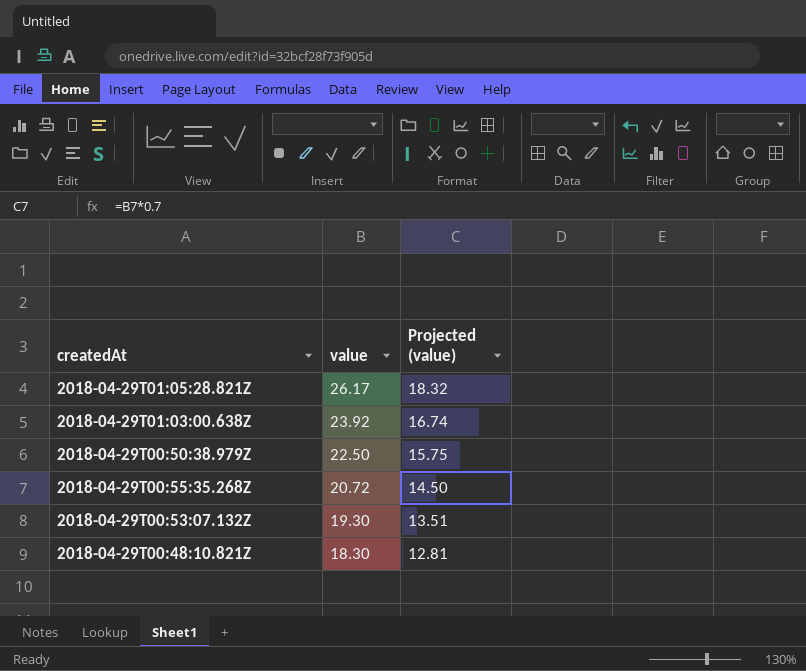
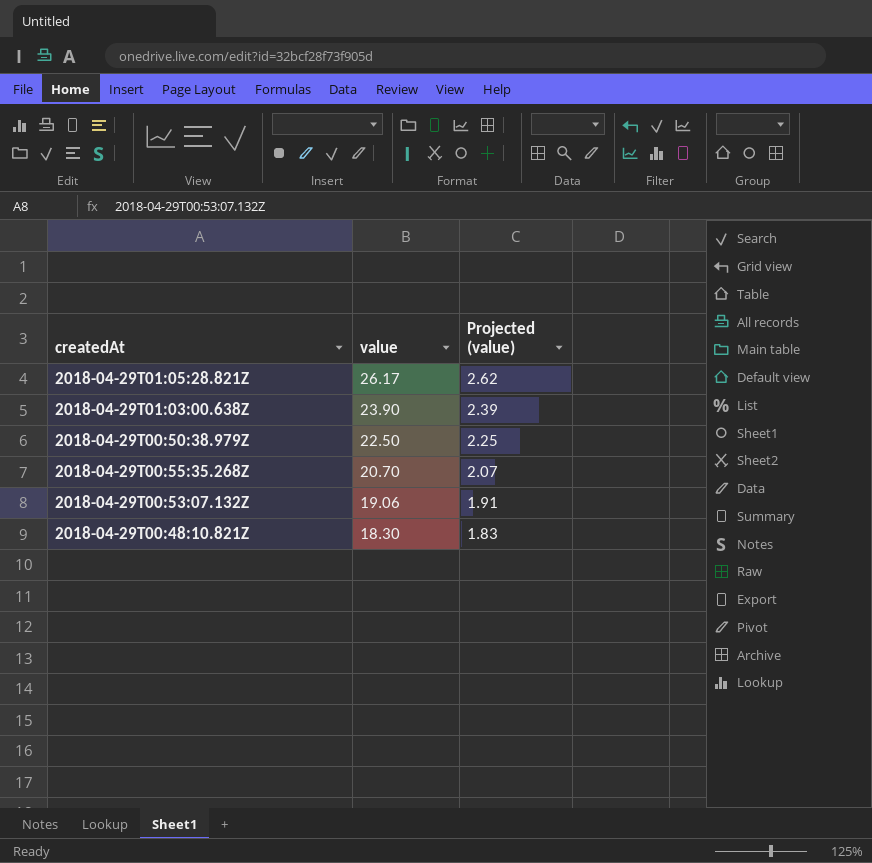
column Projected (value) | formula: [value] * 0.7 -> [value] * 0.1
2018-04-29T01:03:00.638Z | value: 23.92 -> 23.90
2018-04-29T00:55:35.268Z | value: 20.72 -> 20.70
2018-04-29T00:53:07.132Z | value: 19.30 -> 19.06

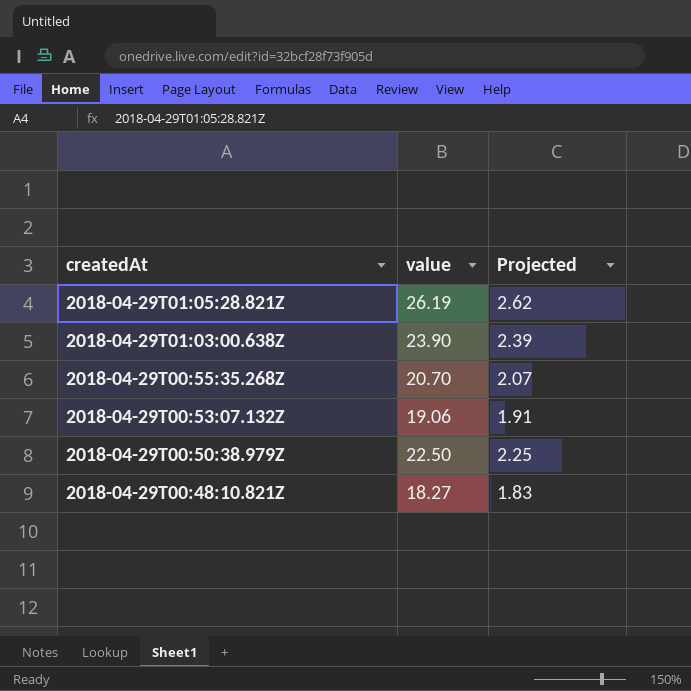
row order: value descending -> createdAt descending
column name: Projected (value) -> Projected
2018-04-29T01:05:28.821Z | value: 26.17 -> 26.19
2018-04-29T00:48:10.821Z | value: 18.30 -> 18.27

